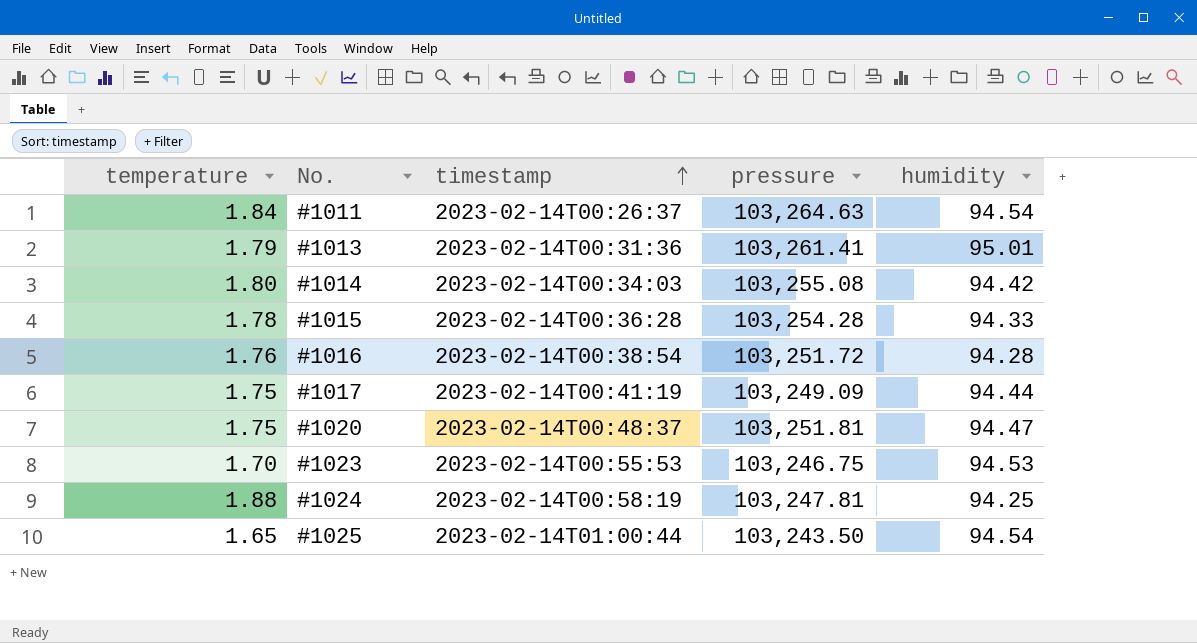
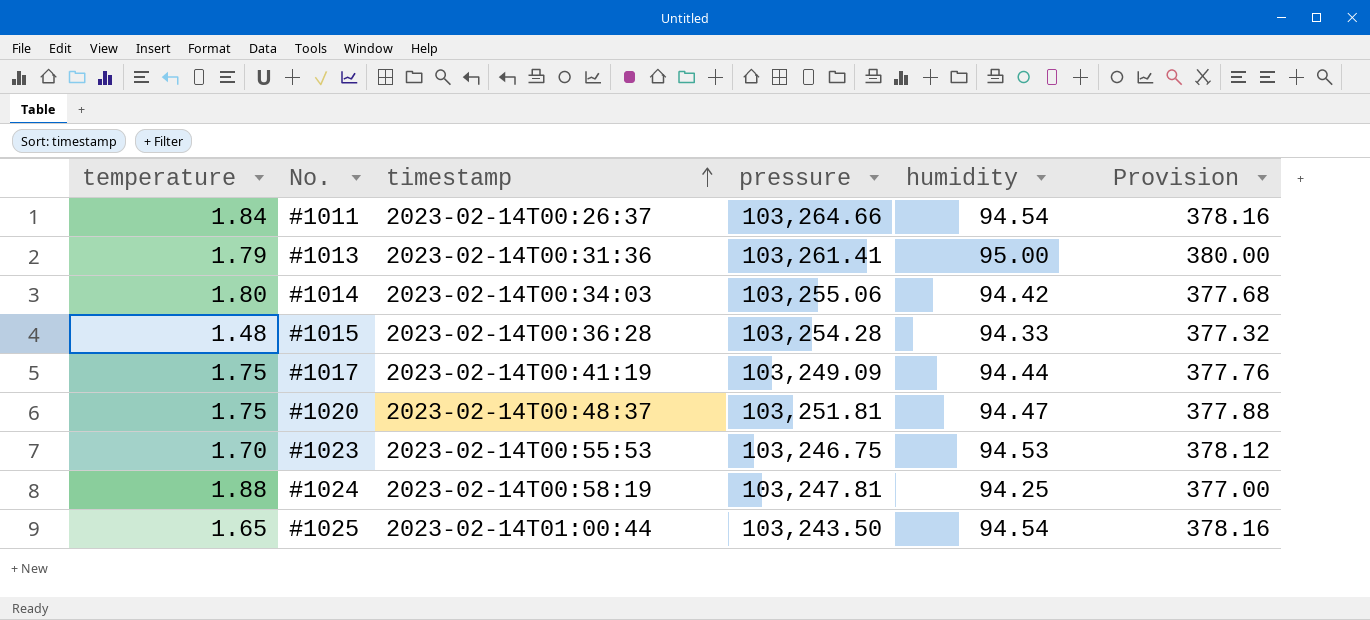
column Provision | formula: none -> [humidity] * 4
row #1016: 1.76 | 2023-02-14T00:38:54 | 103,251.72 | 94.28 -> none
#1011 | pressure: 103,264.63 -> 103,264.66
#1013 | humidity: 95.01 -> 95.00
#1014 | pressure: 103,255.08 -> 103,255.06
#1015 | temperature: 1.78 -> 1.48

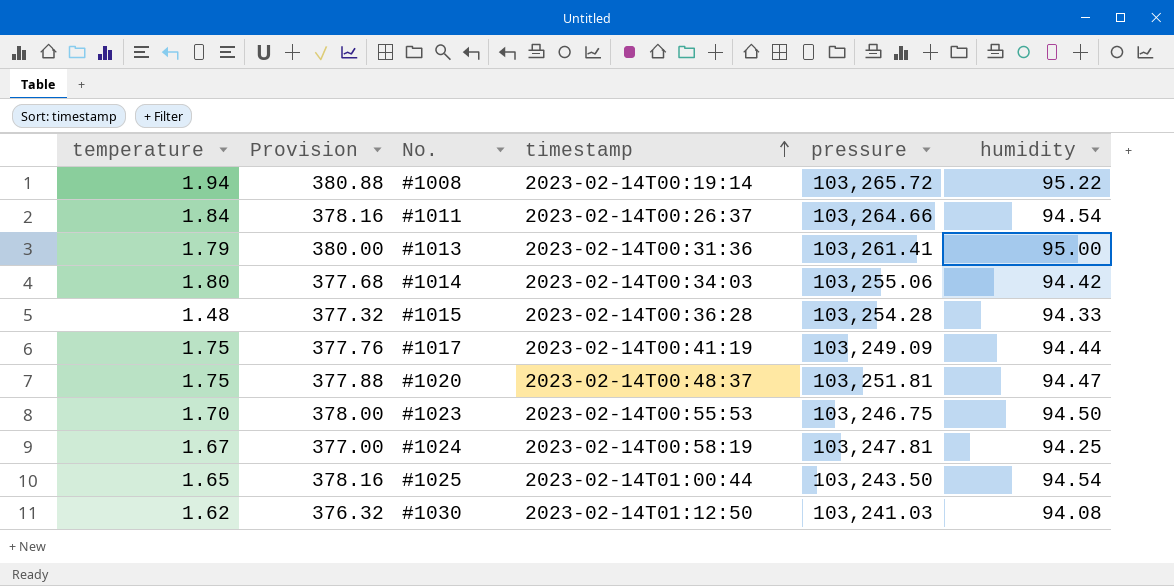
column Provision | position: 6 -> 2
row #1008: none -> 1.94 | 380.88 | 2023-02-14T00:19:14 | 103,265.72 | 95.22
#1023 | Provision: 378.12 -> 378.00
#1023 | humidity: 94.53 -> 94.50
#1024 | temperature: 1.88 -> 1.67
row #1030: none -> 1.62 | 376.32 | 2023-02-14T01:12:50 | 103,241.03 | 94.08

